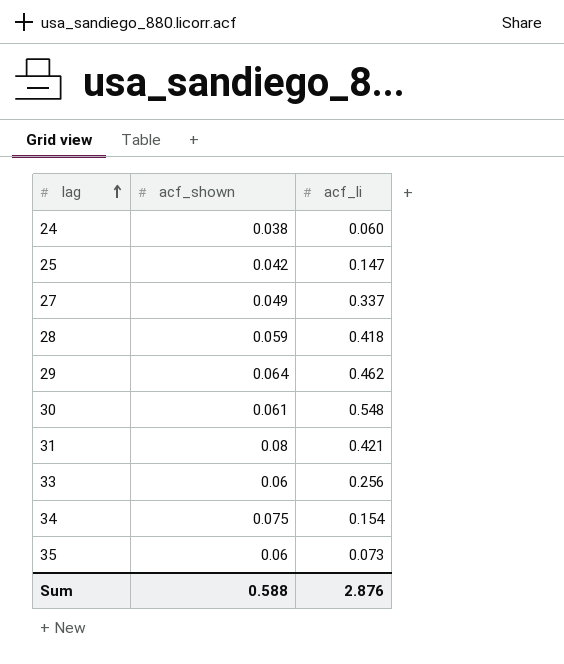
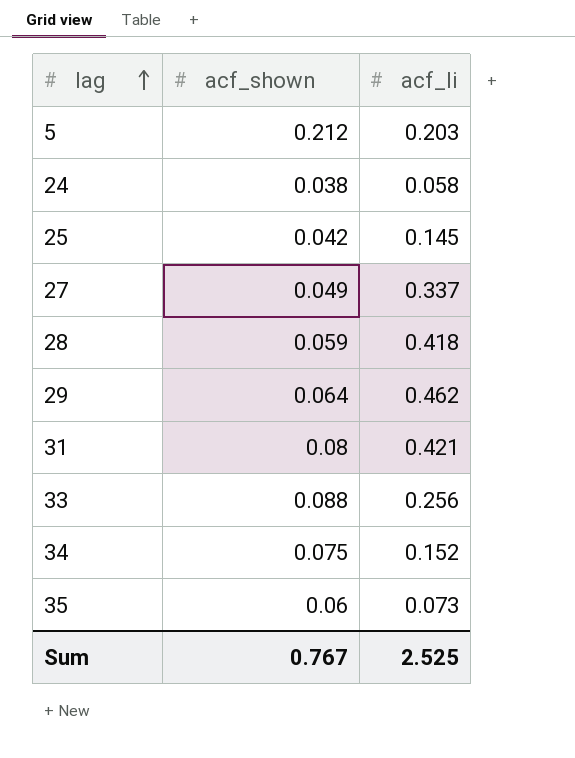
row 30: 0.061 | 0.548 -> none
row 5: none -> 0.212 | 0.203
24 | acf_li: 0.060 -> 0.058
25 | acf_li: 0.147 -> 0.145
33 | acf_shown: 0.06 -> 0.088
34 | acf_li: 0.154 -> 0.152
Sum | acf_shown: 0.588 -> 0.767
Sum | acf_li: 2.876 -> 2.525

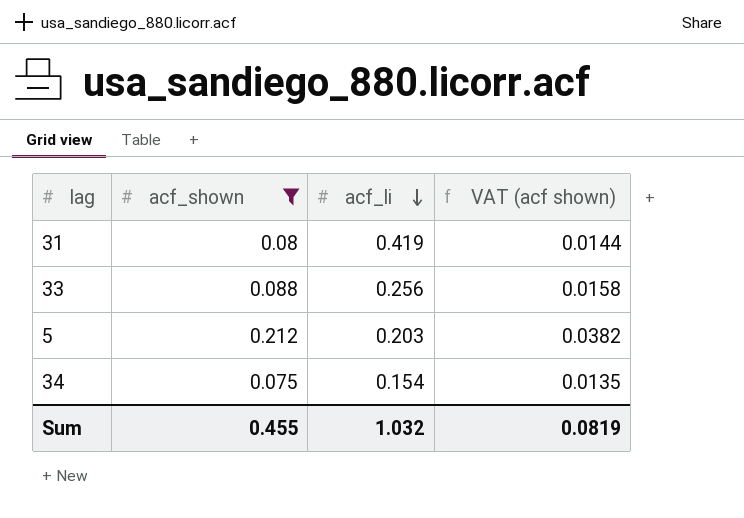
filter: none -> acf_shown >= 0.075
row order: lag ascending -> acf_li descending
column VAT (acf shown) | formula: none -> [acf_shown] * 0.18
31 | acf_li: 0.421 -> 0.419
34 | acf_li: 0.152 -> 0.154
Sum | acf_shown: 0.767 -> 0.455
Sum | acf_li: 2.525 -> 1.032

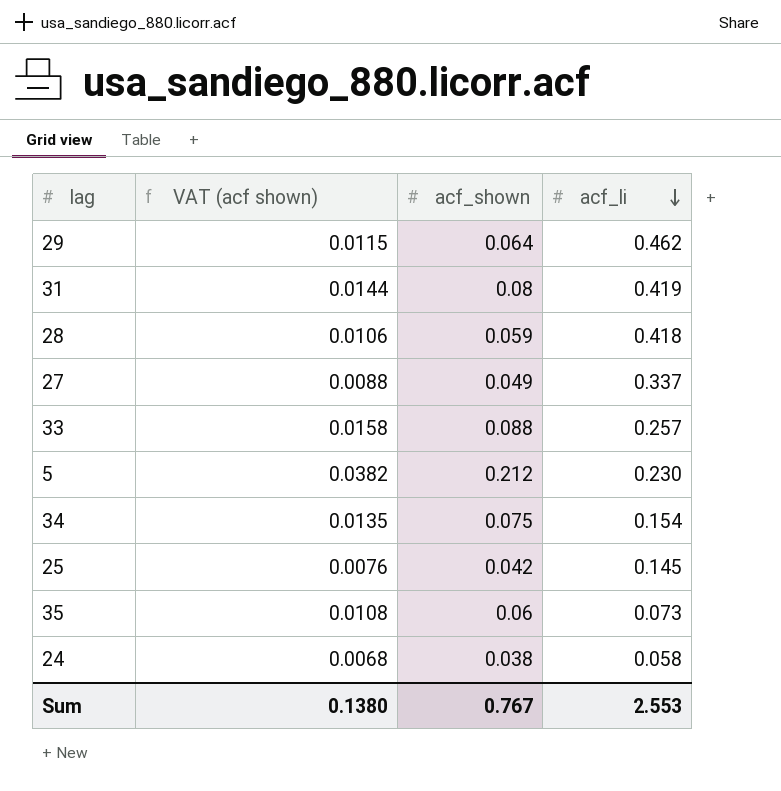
filter: acf_shown >= 0.075 -> none
column VAT (acf shown) | position: 4 -> 2
33 | acf_li: 0.256 -> 0.257
5 | acf_li: 0.203 -> 0.230
Sum | VAT (acf shown): 0.0819 -> 0.1380
Sum | acf_shown: 0.455 -> 0.767
Sum | acf_li: 1.032 -> 2.553

